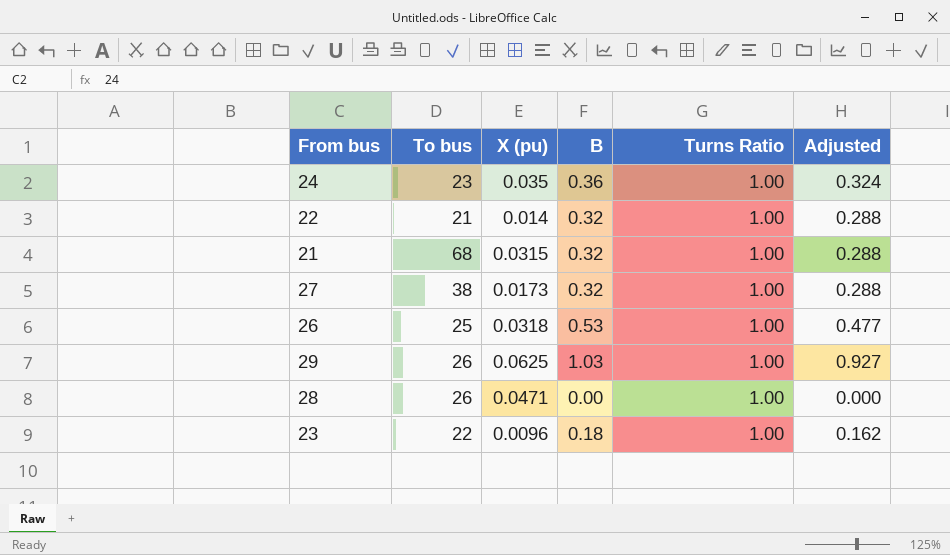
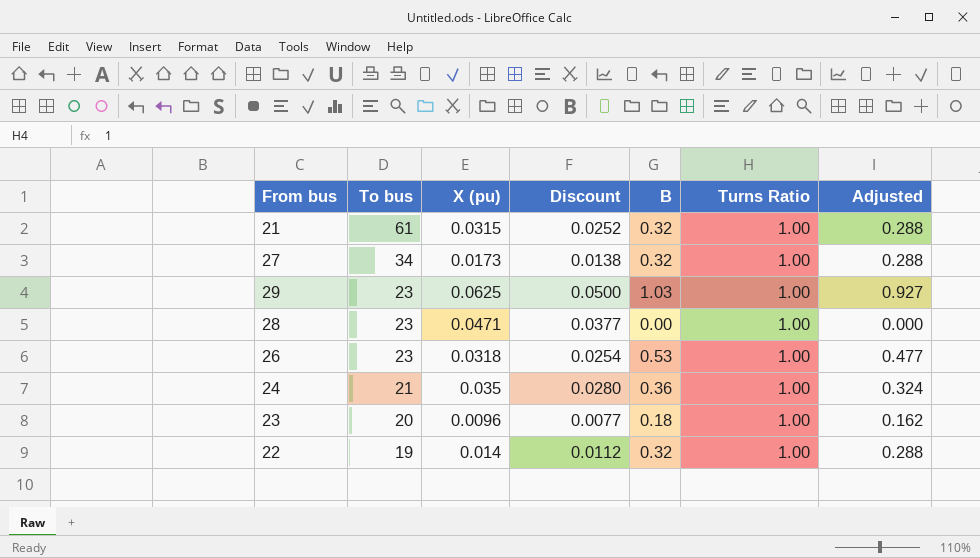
row order: none -> To bus descending
column Discount | formula: none -> [X (pu)] * 0.8
21 | To bus: 68 -> 61
27 | To bus: 38 -> 34
29 | To bus: 26 -> 23
28 | To bus: 26 -> 23
26 | To bus: 25 -> 23
24 | To bus: 23 -> 21
23 | To bus: 22 -> 20
22 | To bus: 21 -> 19

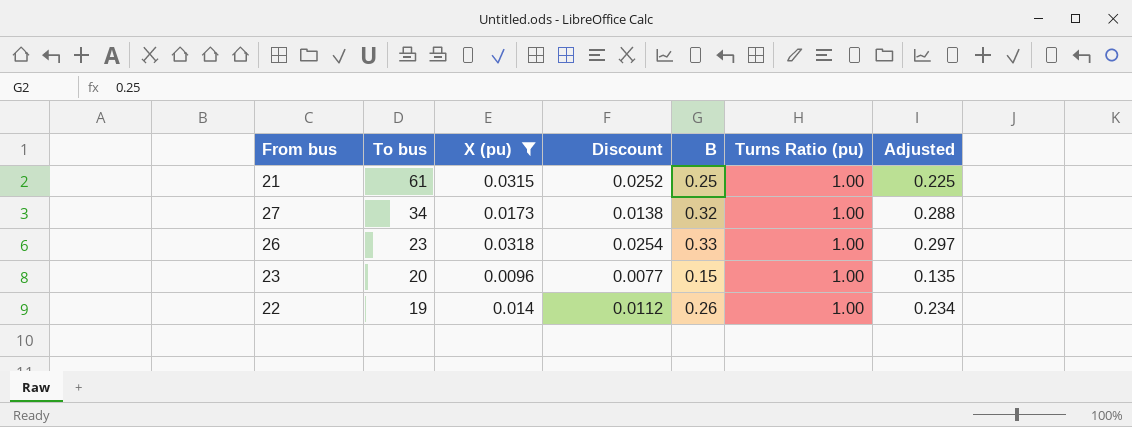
filter: none -> X (pu) <= 0.0318
column name: Turns Ratio -> Turns Ratio (pu)
21 | B: 0.32 -> 0.25
21 | Adjusted: 0.288 -> 0.225
26 | B: 0.53 -> 0.33
26 | Adjusted: 0.477 -> 0.297
23 | B: 0.18 -> 0.15
23 | Adjusted: 0.162 -> 0.135
22 | B: 0.32 -> 0.26
22 | Adjusted: 0.288 -> 0.234

